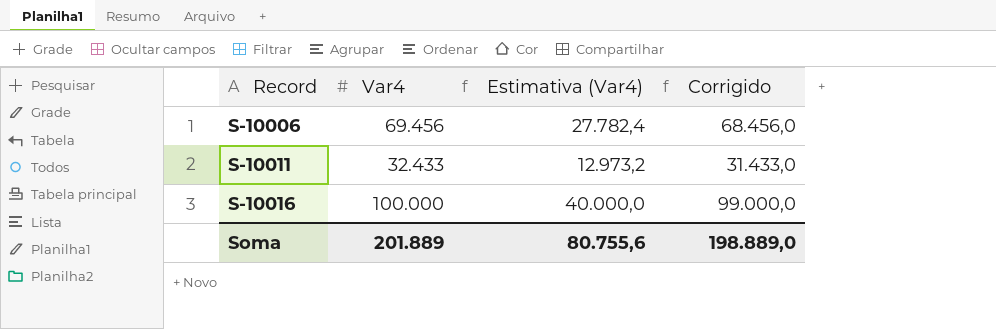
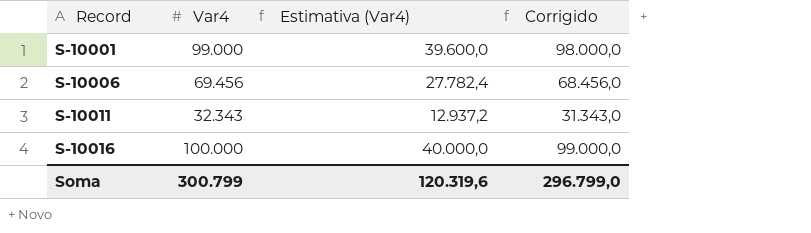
row S-10001: none -> 99.000 | 39.600,0 | 98.000,0
S-10011 | Var4: 32.433 -> 32.343
S-10011 | Estimativa (Var4): 12.973,2 -> 12.937,2
S-10011 | Corrigido: 31.433,0 -> 31.343,0
Soma | Var4: 201.889 -> 300.799
Soma | Estimativa (Var4): 80.755,6 -> 120.319,6
Soma | Corrigido: 198.889,0 -> 296.799,0

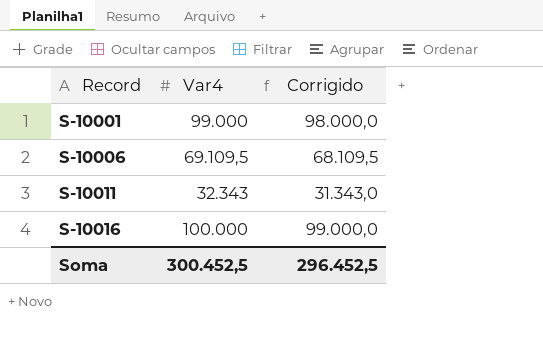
column Estimativa (Var4) | formula: [Var4] * 0,4 -> none
S-10006 | Var4: 69.456 -> 69.109,5
S-10006 | Corrigido: 68.456,0 -> 68.109,5
Soma | Var4: 300.799 -> 300.452,5
Soma | Corrigido: 296.799,0 -> 296.452,5

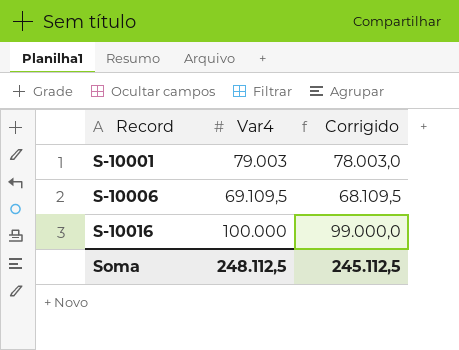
row S-10011: 32.343 | 31.343,0 -> none
S-10001 | Var4: 99.000 -> 79.003
S-10001 | Corrigido: 98.000,0 -> 78.003,0
Soma | Var4: 300.452,5 -> 248.112,5
Soma | Corrigido: 296.452,5 -> 245.112,5

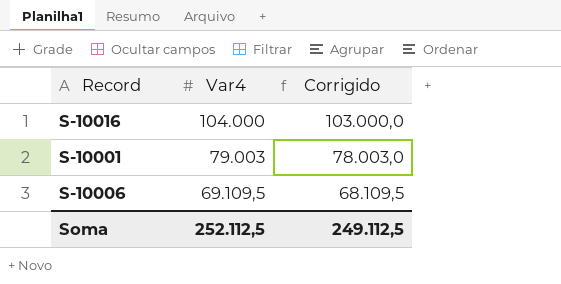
row order: Record ascending -> Var4 descending
S-10016 | Var4: 100.000 -> 104.000
S-10016 | Corrigido: 99.000,0 -> 103.000,0
Soma | Var4: 248.112,5 -> 252.112,5
Soma | Corrigido: 245.112,5 -> 249.112,5

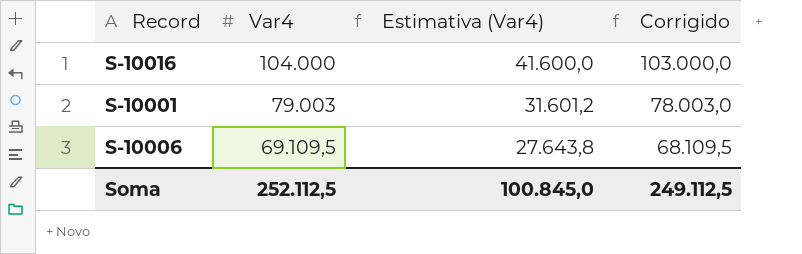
column Estimativa (Var4) | formula: none -> [Var4] * 0,4

